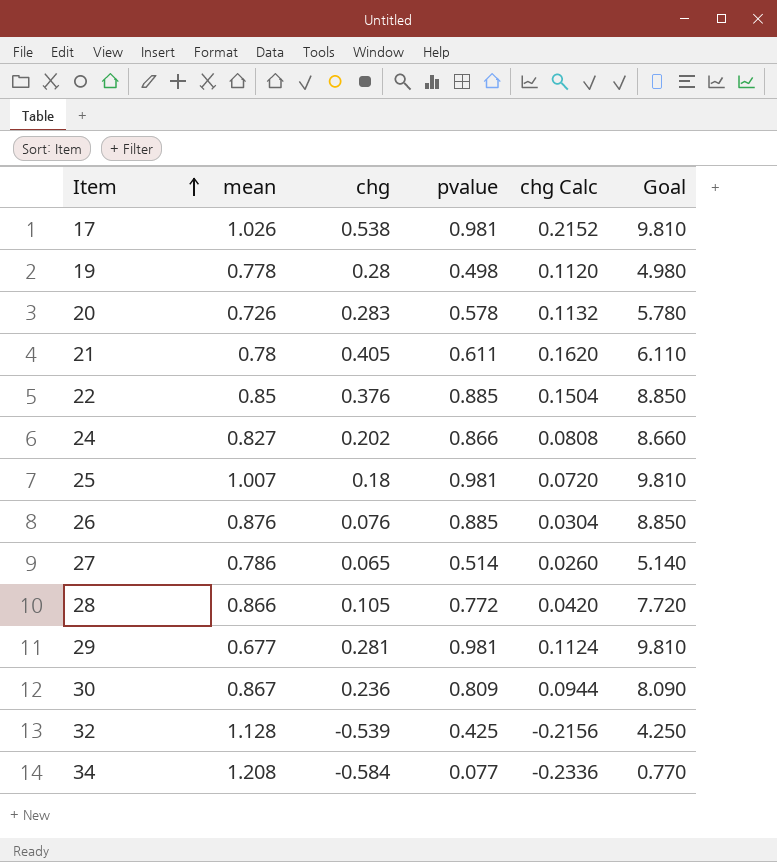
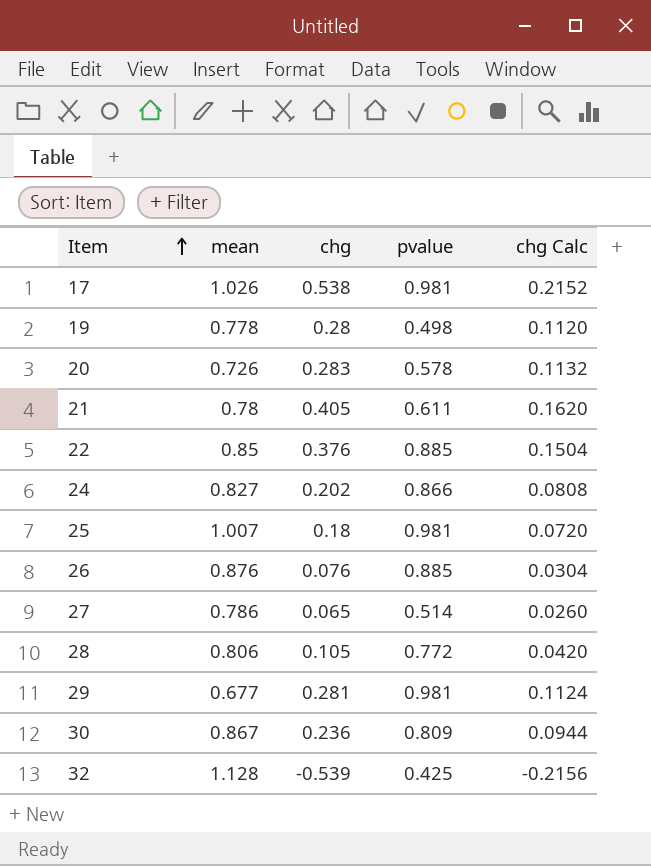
column Goal | formula: [pvalue] * 10 -> none
row 34: 1.208 | -0.584 | 0.077 | -0.2336 | 0.770 -> none
28 | mean: 0.866 -> 0.806

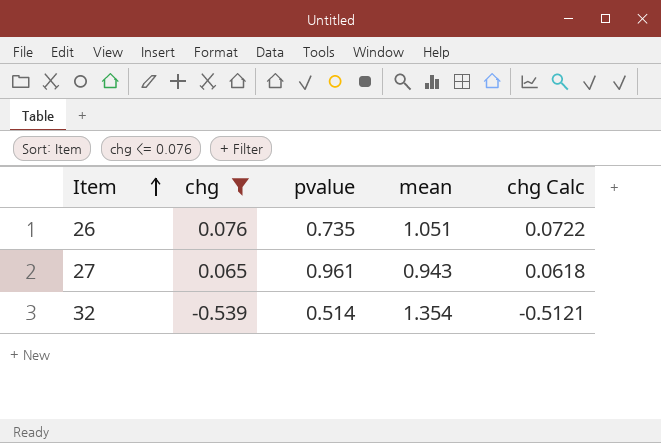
filter: none -> chg <= 0.076
column mean | position: 2 -> 4
column chg Calc | formula: [chg] * 0.4 -> [chg] * 0.95
26 | pvalue: 0.885 -> 0.735
26 | mean: 0.876 -> 1.051
27 | pvalue: 0.514 -> 0.961
27 | mean: 0.786 -> 0.943
32 | pvalue: 0.425 -> 0.514
32 | mean: 1.128 -> 1.354

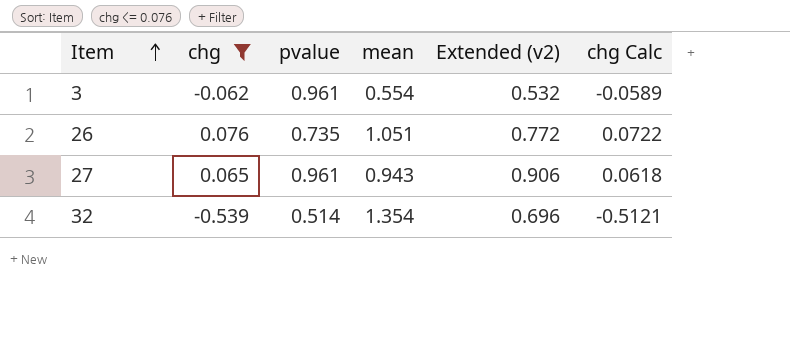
column Extended (v2) | formula: none -> [pvalue] * [mean]
row 3: none -> -0.062 | 0.961 | 0.554 | 0.532 | -0.0589

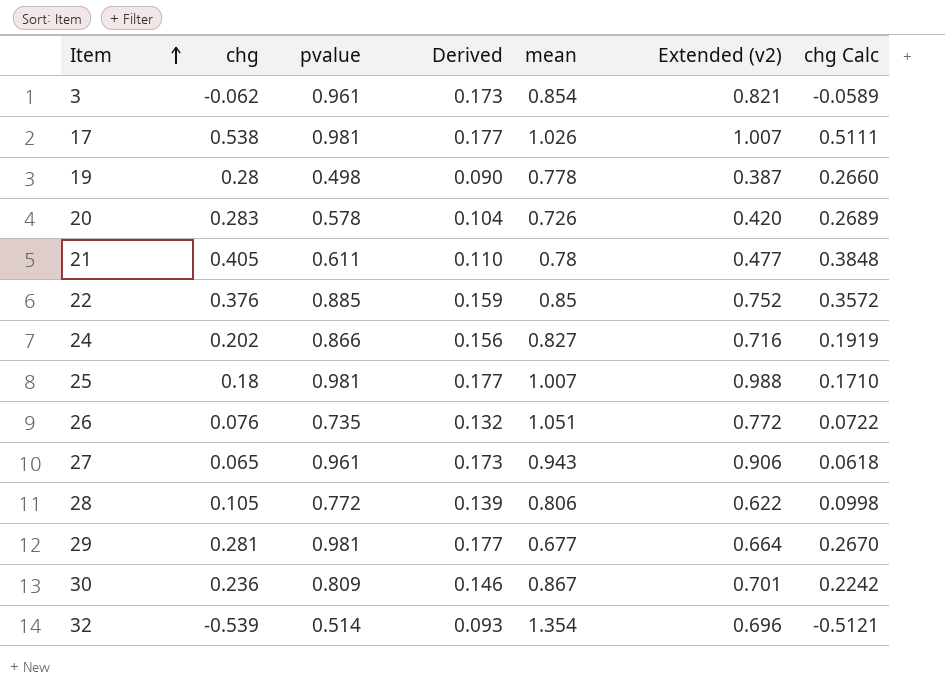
filter: chg <= 0.076 -> none
column Derived | formula: none -> [pvalue] * 0.18
3 | mean: 0.554 -> 0.854
3 | Extended (v2): 0.532 -> 0.821

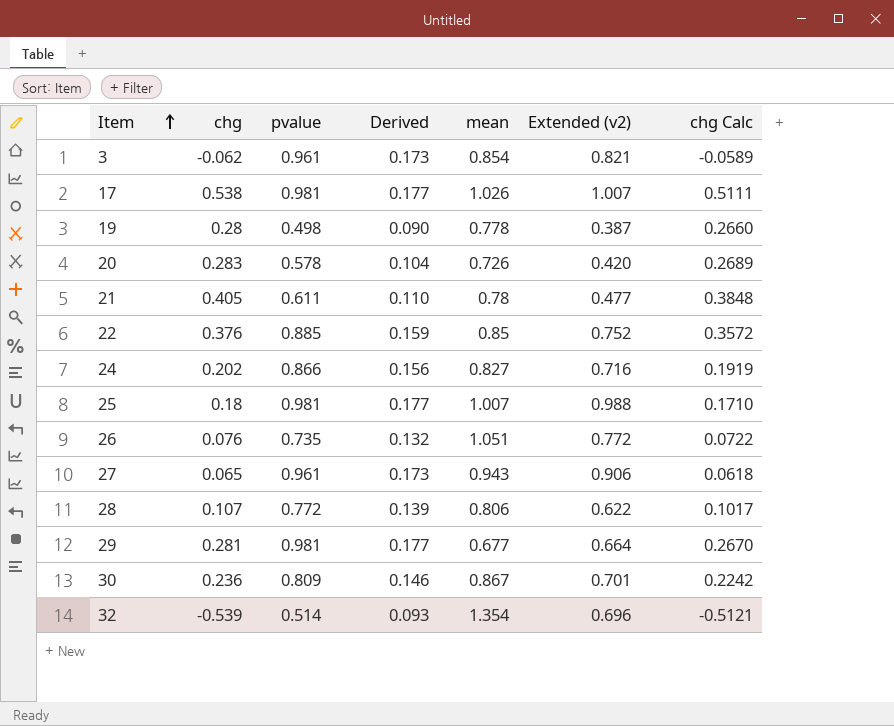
28 | chg: 0.105 -> 0.107
28 | chg Calc: 0.0998 -> 0.1017

